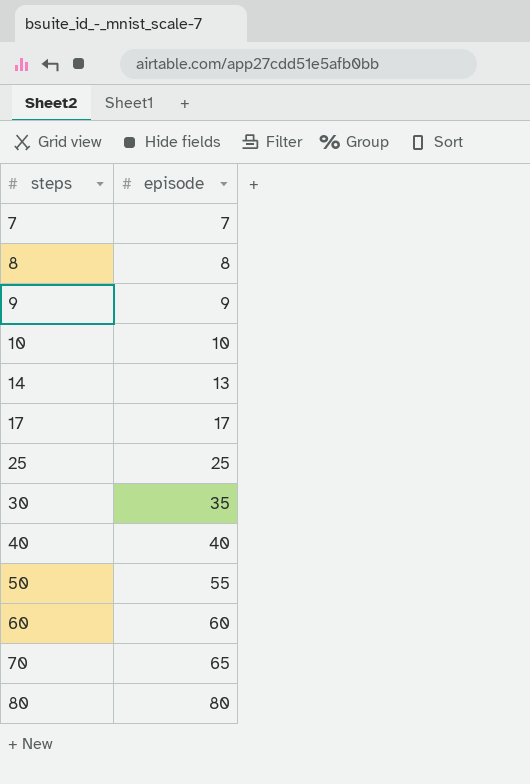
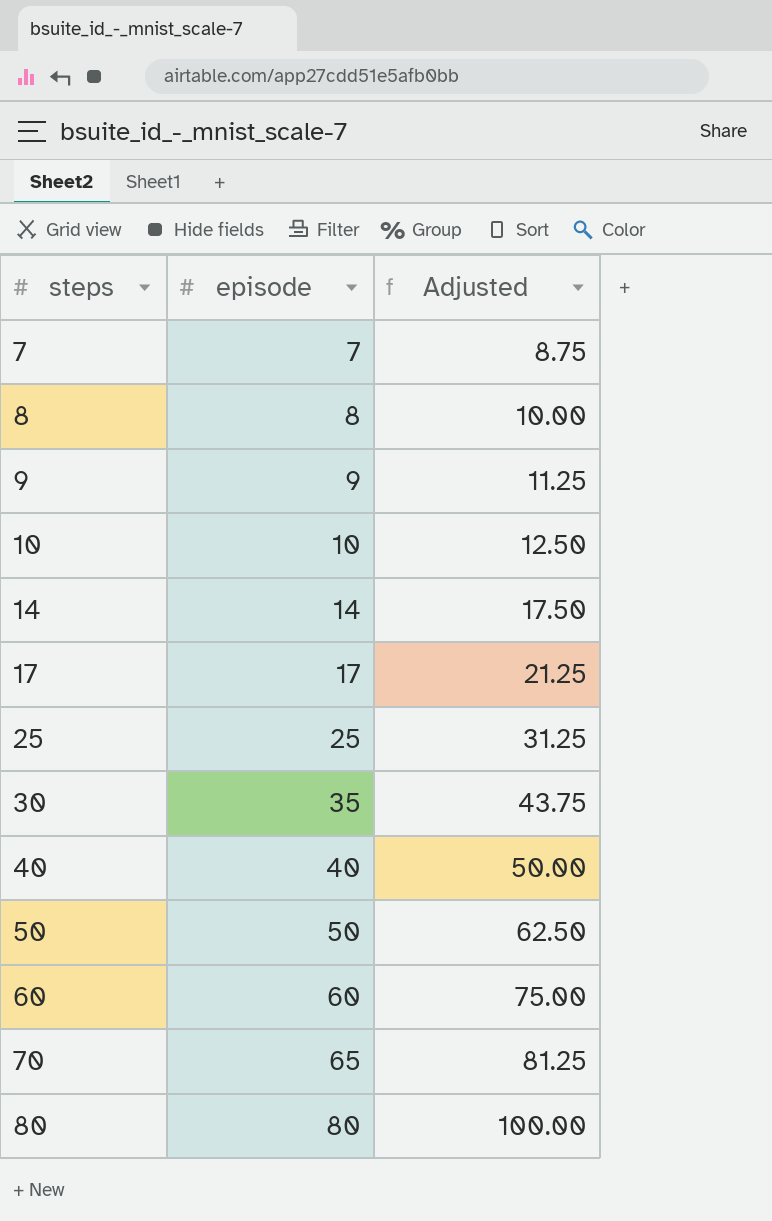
column Adjusted | formula: none -> [episode] * 1.25
14 | episode: 13 -> 14
50 | episode: 55 -> 50

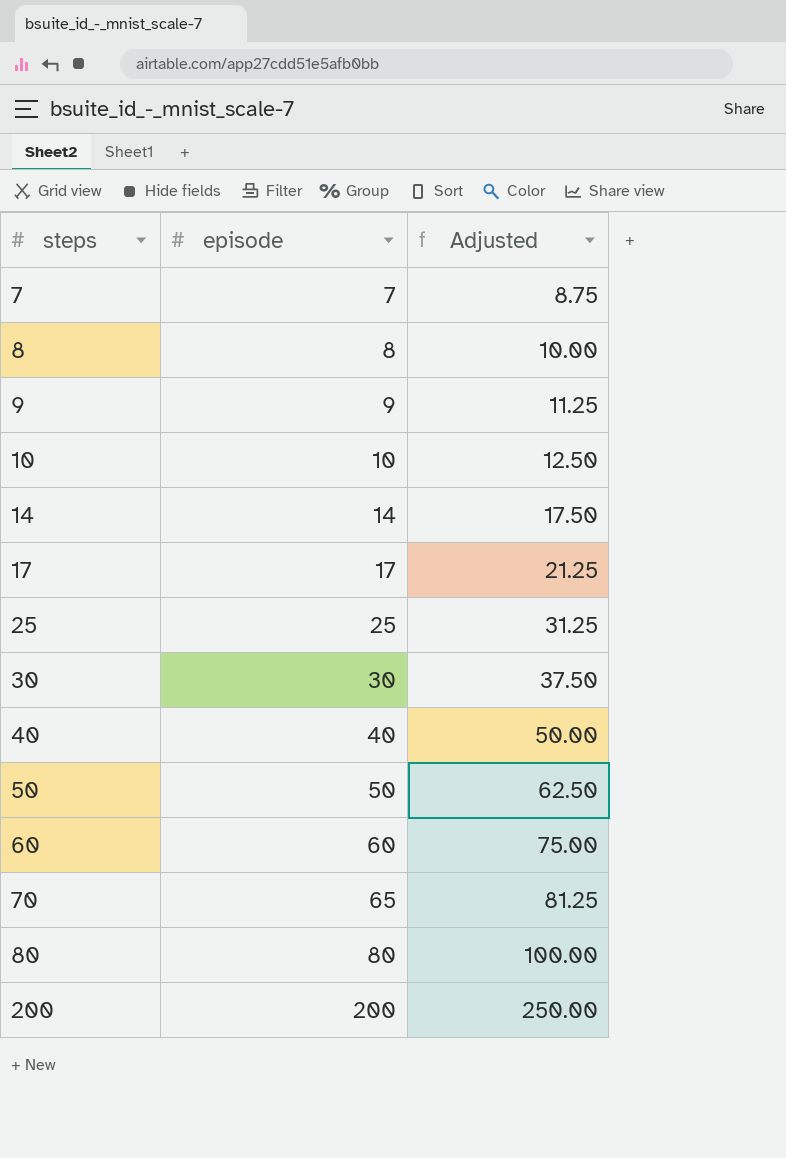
30 | episode: 35 -> 30
30 | Adjusted: 43.75 -> 37.50
row 200: none -> 200 | 250.00

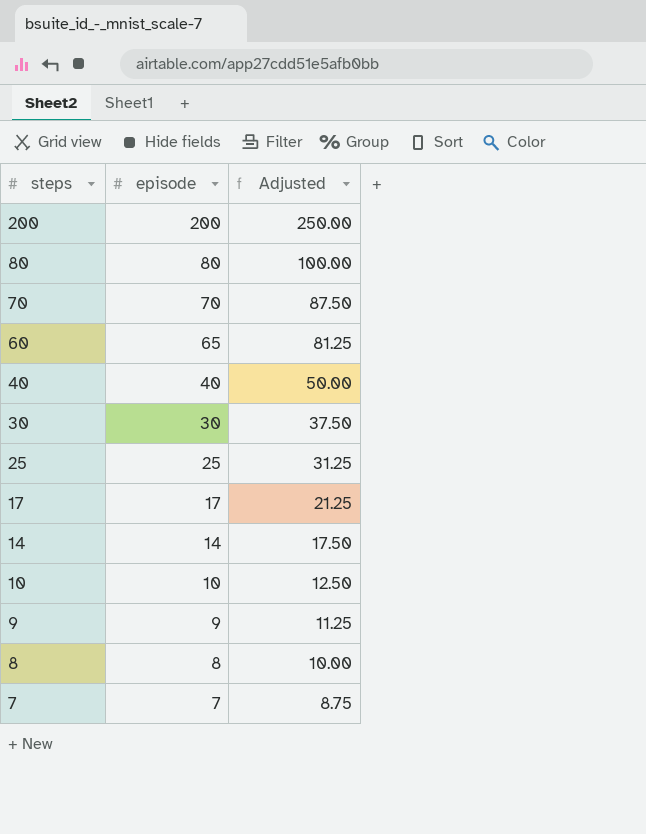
row order: steps ascending -> steps descending
row 50: 50 | 62.50 -> none
70 | episode: 65 -> 70
70 | Adjusted: 81.25 -> 87.50
60 | episode: 60 -> 65
60 | Adjusted: 75.00 -> 81.25

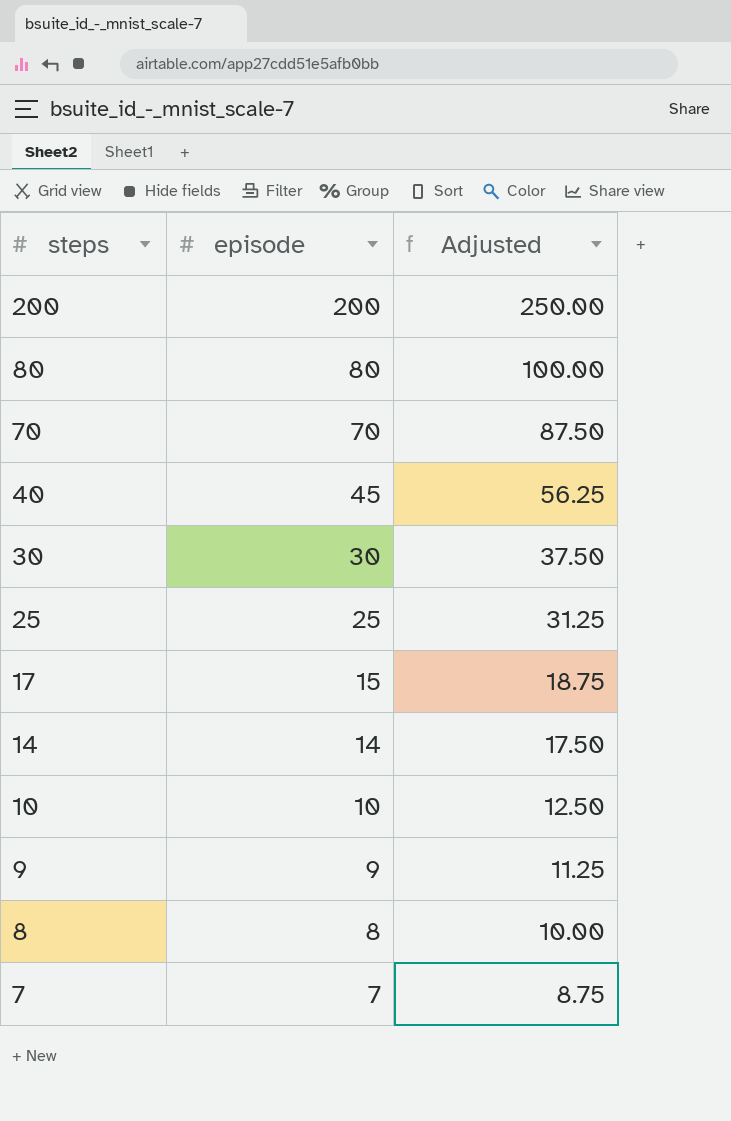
row 60: 65 | 81.25 -> none
40 | episode: 40 -> 45
40 | Adjusted: 50.00 -> 56.25
17 | episode: 17 -> 15
17 | Adjusted: 21.25 -> 18.75

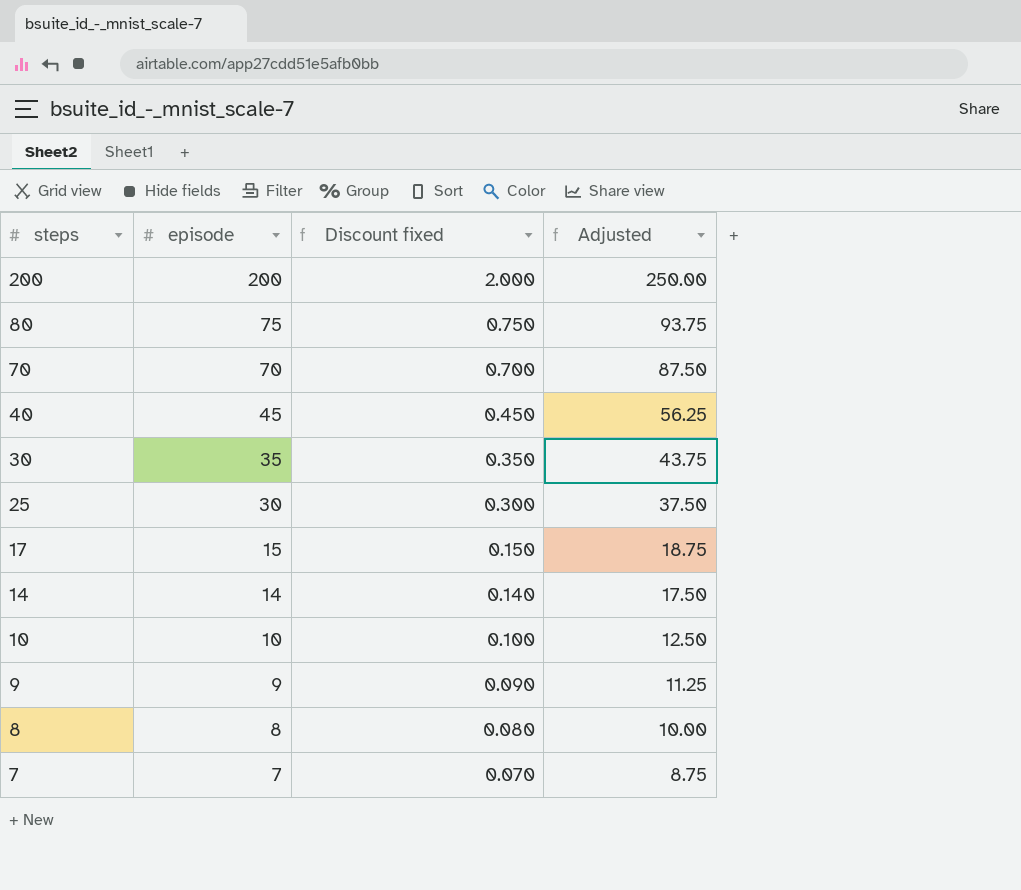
column Discount fixed | formula: none -> [episode] * 0.01
80 | episode: 80 -> 75
80 | Adjusted: 100.00 -> 93.75
30 | episode: 30 -> 35
30 | Adjusted: 37.50 -> 43.75
25 | episode: 25 -> 30
25 | Adjusted: 31.25 -> 37.50

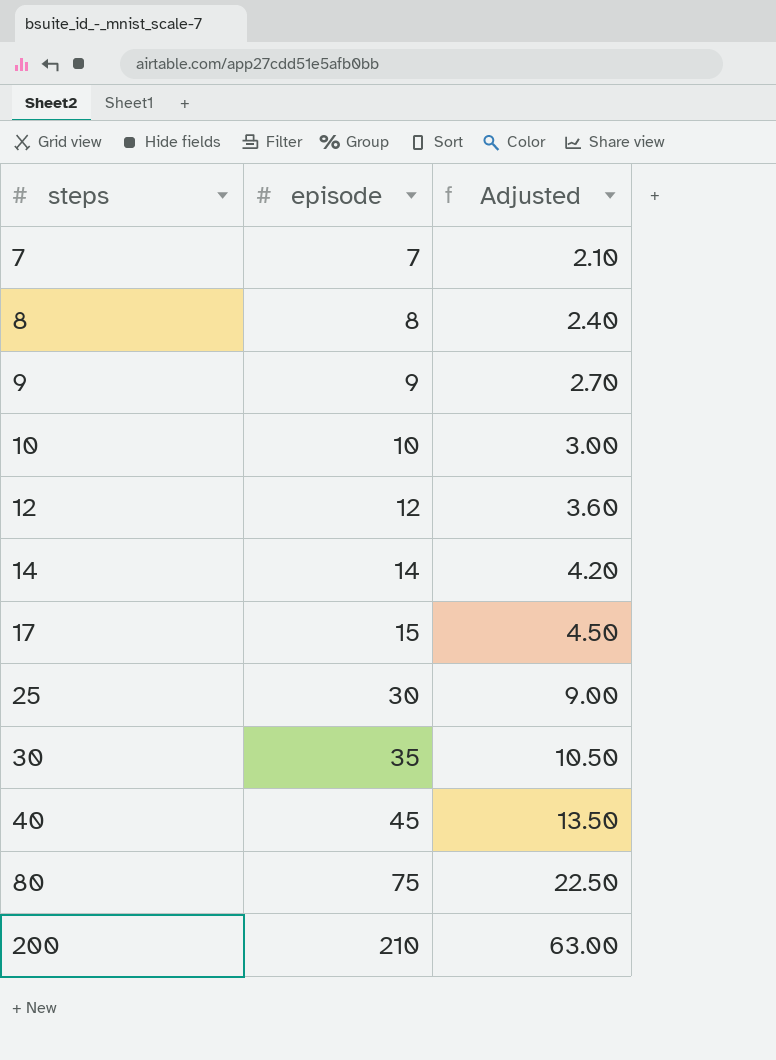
row order: steps descending -> steps ascending
column Discount fixed | formula: [episode] * 0.01 -> none
column Adjusted | formula: [episode] * 1.25 -> [episode] * 0.3
row 70: 70 | 0.700 | 87.50 -> none
row 12: none -> 12 | 3.60
200 | episode: 200 -> 210

